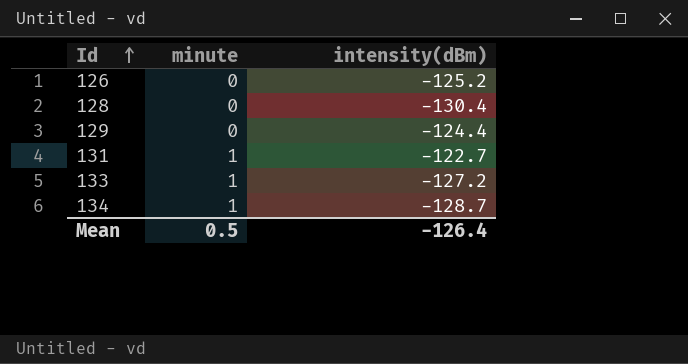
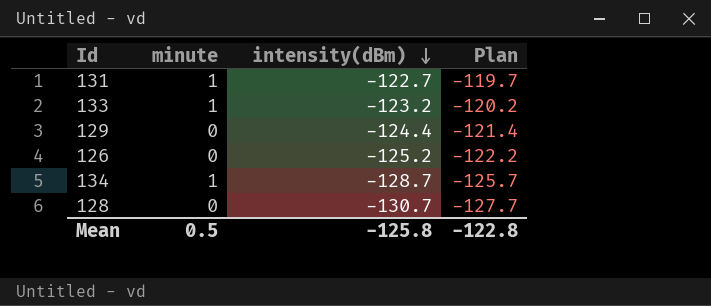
row order: Id ascending -> intensity(dBm) descending
column Plan | formula: none -> [intensity(dBm)] + 3
133 | intensity(dBm): -127.2 -> -123.2
128 | intensity(dBm): -130.4 -> -130.7
Mean | intensity(dBm): -126.4 -> -125.8

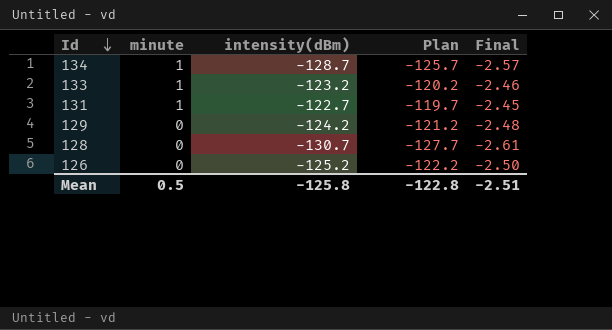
row order: intensity(dBm) descending -> Id descending
column Final | formula: none -> [intensity(dBm)] * 0.02
129 | intensity(dBm): -124.4 -> -124.2
129 | Plan: -121.4 -> -121.2

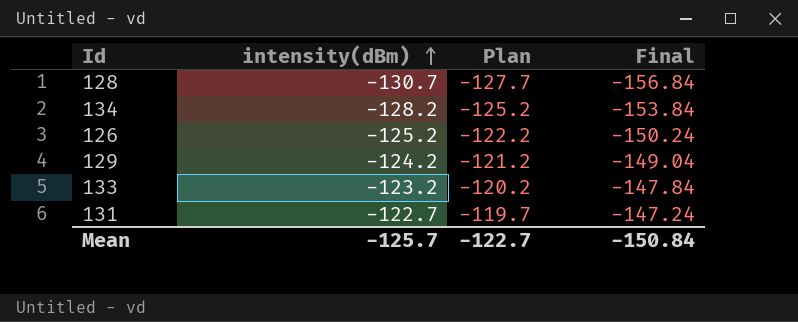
row order: Id descending -> intensity(dBm) ascending
column minute | position: 2 -> none
column Final | formula: [intensity(dBm)] * 0.02 -> [intensity(dBm)] * 1.2
134 | intensity(dBm): -128.7 -> -128.2
134 | Plan: -125.7 -> -125.2
Mean | intensity(dBm): -125.8 -> -125.7
Mean | Plan: -122.8 -> -122.7
Mean | Final: -2.51 -> -150.84

